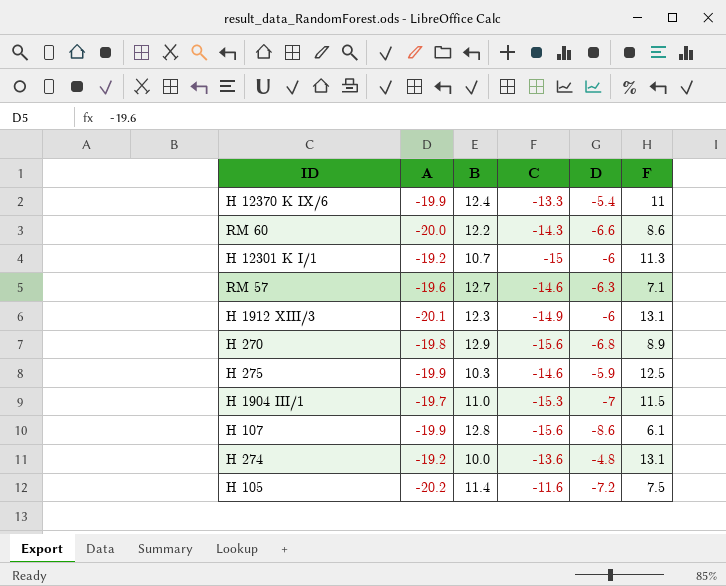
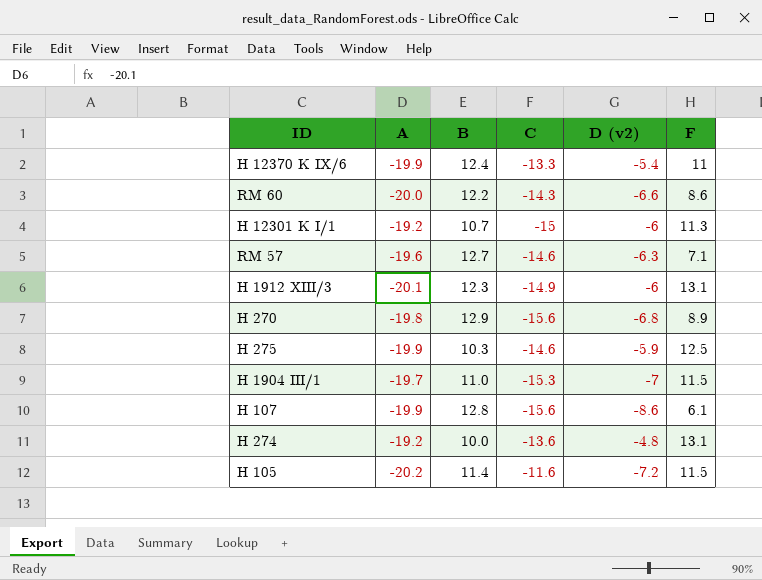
column name: D -> D (v2)
H 105 | F: 7.5 -> 11.5

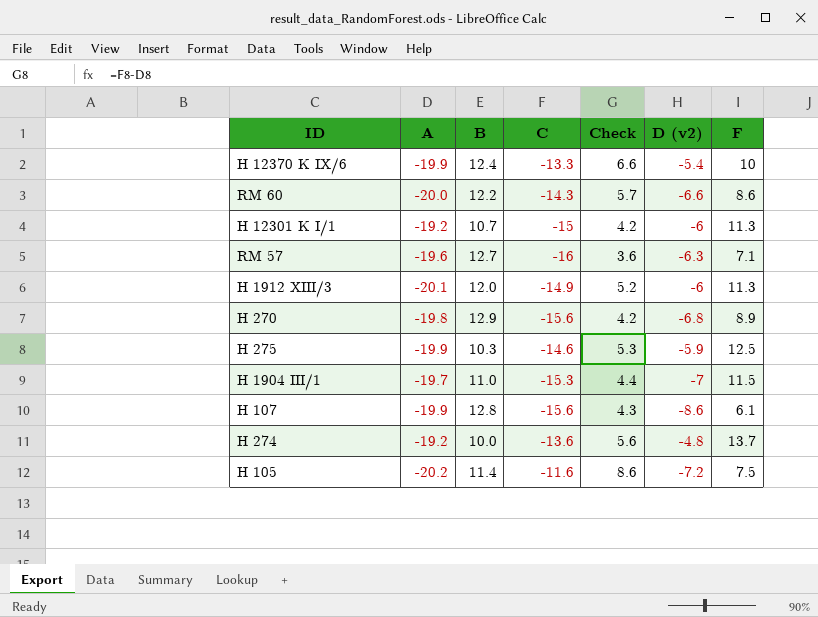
column Check | formula: none -> [C] - [A]
H 12370 K IX/6 | F: 11 -> 10
RM 57 | C: -14.6 -> -16
H 1912 XIII/3 | B: 12.3 -> 12.0
H 1912 XIII/3 | F: 13.1 -> 11.3
H 274 | F: 13.1 -> 13.7
H 105 | F: 11.5 -> 7.5

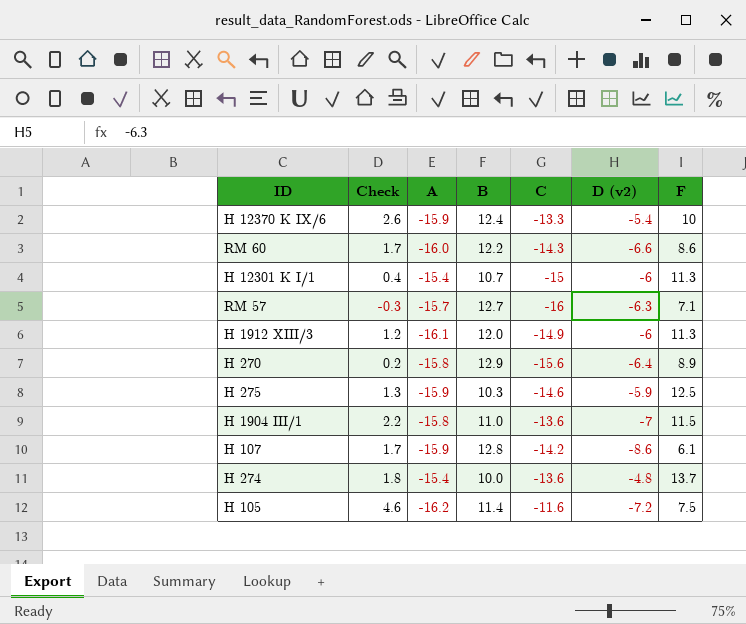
column Check | position: 5 -> 2
H 12370 K IX/6 | Check: 6.6 -> 2.6
H 12370 K IX/6 | A: -19.9 -> -15.9
RM 60 | Check: 5.7 -> 1.7
RM 60 | A: -20.0 -> -16.0
H 12301 K I/1 | Check: 4.2 -> 0.4
H 12301 K I/1 | A: -19.2 -> -15.4
RM 57 | Check: 3.6 -> -0.3
RM 57 | A: -19.6 -> -15.7
H 1912 XIII/3 | Check: 5.2 -> 1.2
H 1912 XIII/3 | A: -20.1 -> -16.1
H 270 | Check: 4.2 -> 0.2
H 270 | A: -19.8 -> -15.8
H 270 | D (v2): -6.8 -> -6.4
H 275 | Check: 5.3 -> 1.3
H 275 | A: -19.9 -> -15.9
H 1904 III/1 | Check: 4.4 -> 2.2
H 1904 III/1 | A: -19.7 -> -15.8
H 1904 III/1 | C: -15.3 -> -13.6
H 107 | Check: 4.3 -> 1.7
H 107 | A: -19.9 -> -15.9
H 107 | C: -15.6 -> -14.2
H 274 | Check: 5.6 -> 1.8
H 274 | A: -19.2 -> -15.4
H 105 | Check: 8.6 -> 4.6
H 105 | A: -20.2 -> -16.2

